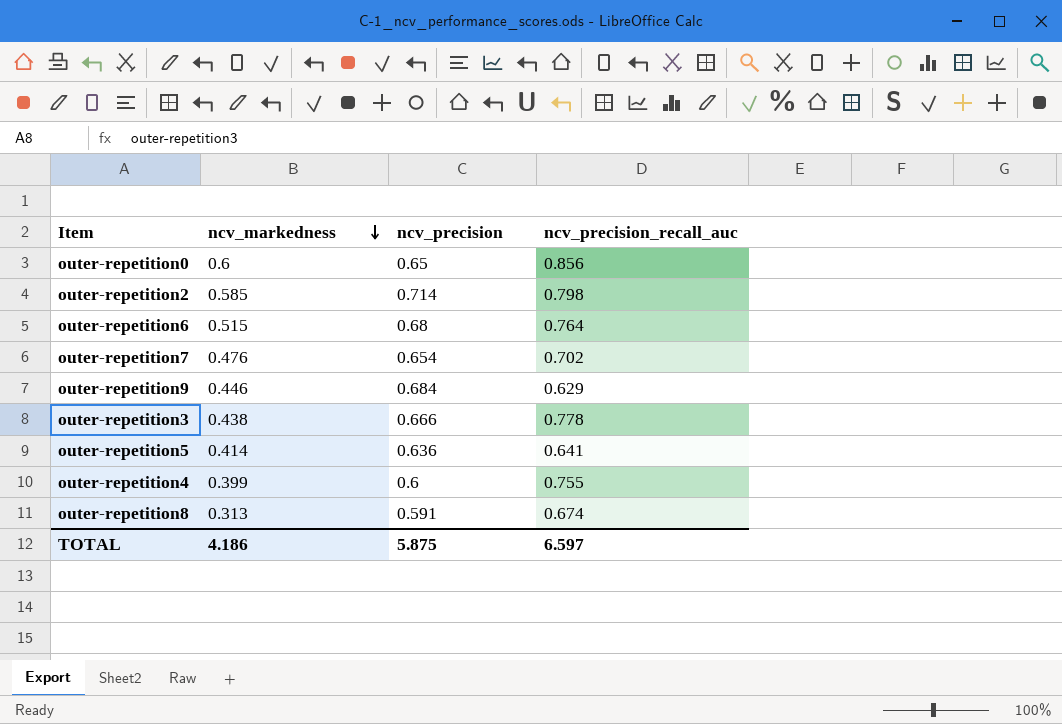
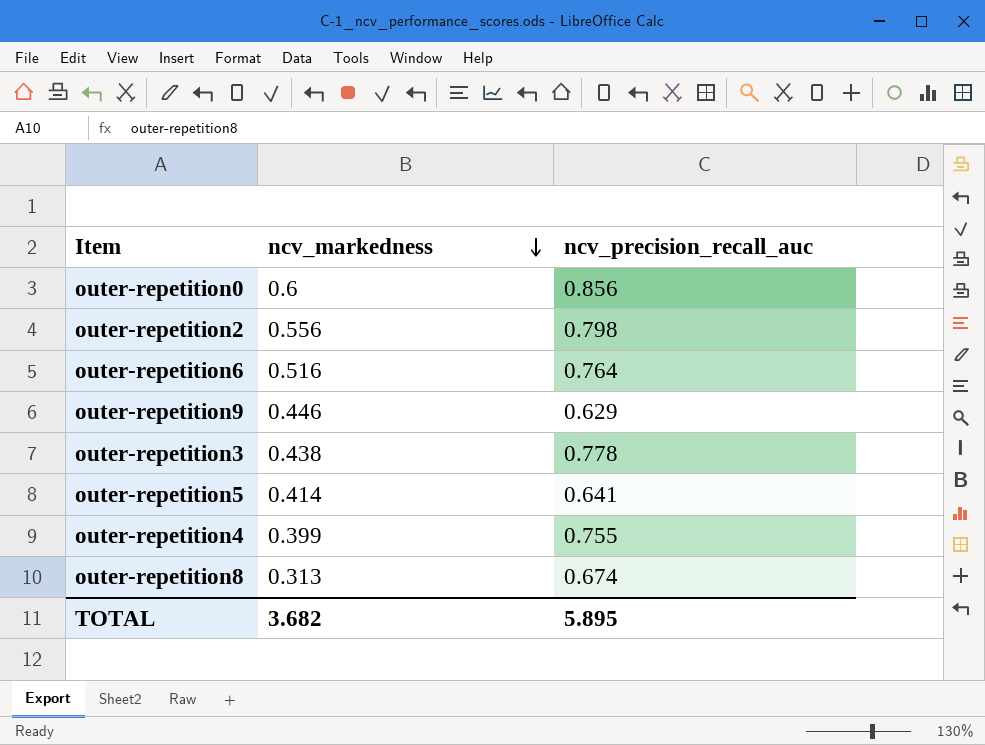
column ncv_precision | position: 3 -> none
row outer-repetition7: 0.476 | 0.654 | 0.702 -> none
outer-repetition2 | ncv_markedness: 0.585 -> 0.556
outer-repetition6 | ncv_markedness: 0.515 -> 0.516
TOTAL | ncv_markedness: 4.186 -> 3.682
TOTAL | ncv_precision_recall_auc: 6.597 -> 5.895

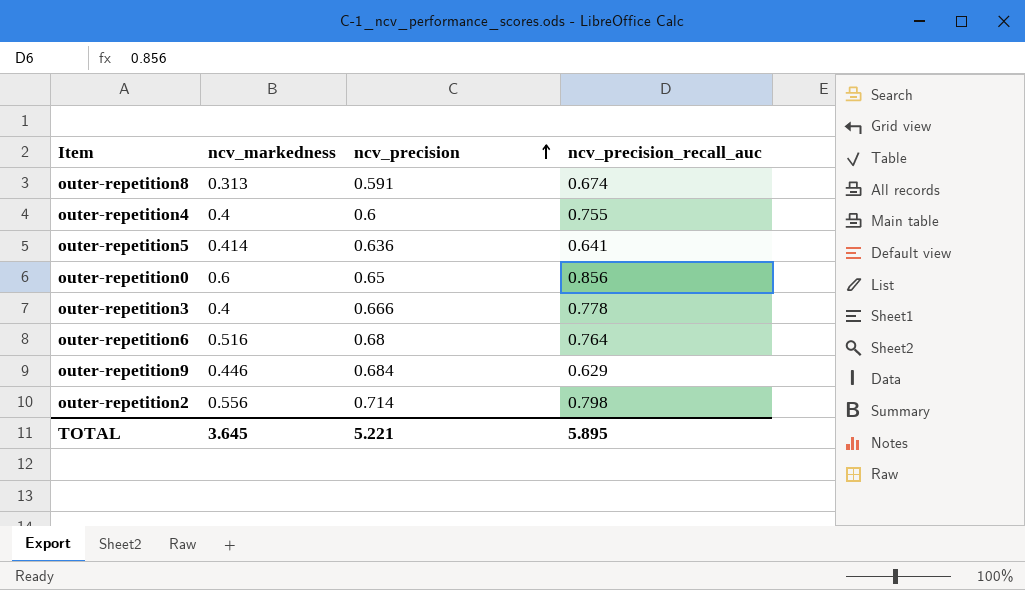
row order: ncv_markedness descending -> ncv_precision ascending
column ncv_precision | position: none -> 3
outer-repetition4 | ncv_markedness: 0.399 -> 0.4
outer-repetition3 | ncv_markedness: 0.438 -> 0.4
TOTAL | ncv_markedness: 3.682 -> 3.645

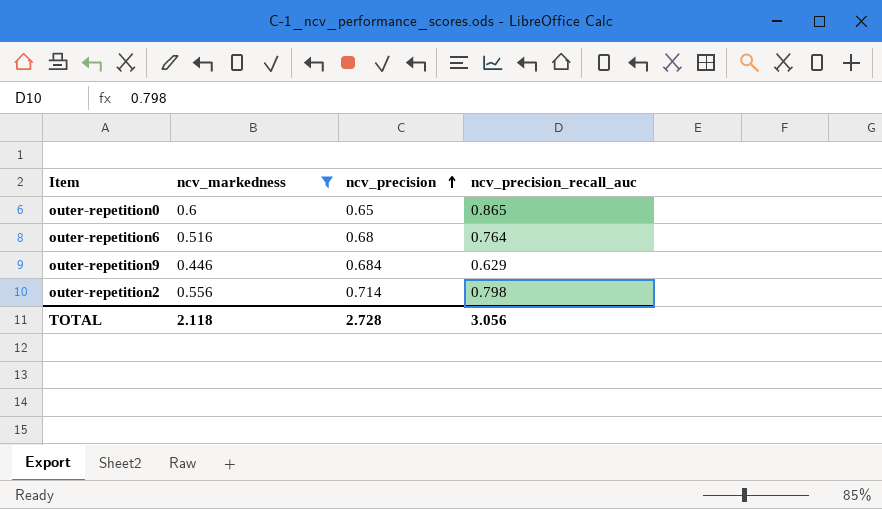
filter: none -> ncv_markedness >= 0.446
outer-repetition0 | ncv_precision_recall_auc: 0.856 -> 0.865
TOTAL | ncv_markedness: 3.645 -> 2.118
TOTAL | ncv_precision: 5.221 -> 2.728
TOTAL | ncv_precision_recall_auc: 5.895 -> 3.056

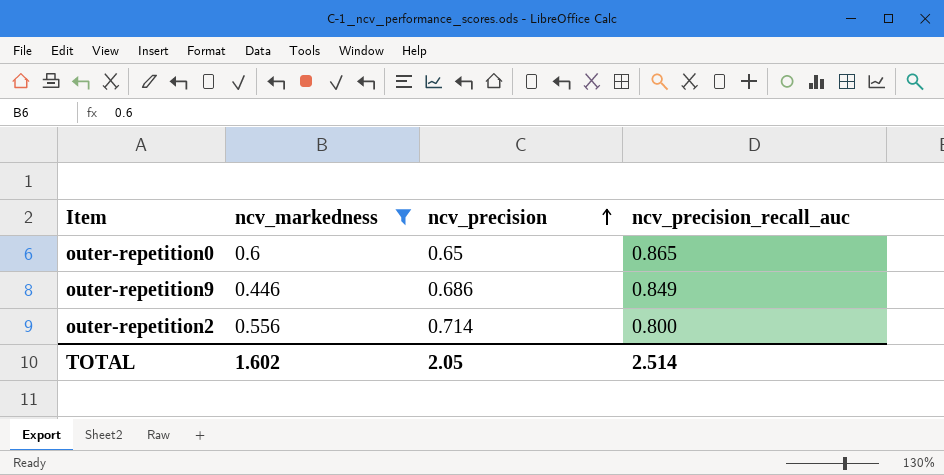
row outer-repetition6: 0.516 | 0.68 | 0.764 -> none
outer-repetition9 | ncv_precision: 0.684 -> 0.686
outer-repetition9 | ncv_precision_recall_auc: 0.629 -> 0.849
outer-repetition2 | ncv_precision_recall_auc: 0.798 -> 0.800
TOTAL | ncv_markedness: 2.118 -> 1.602
TOTAL | ncv_precision: 2.728 -> 2.05
TOTAL | ncv_precision_recall_auc: 3.056 -> 2.514

